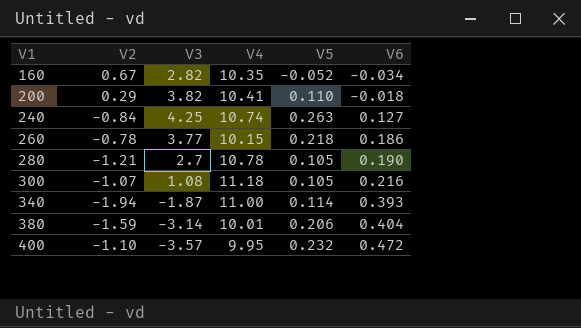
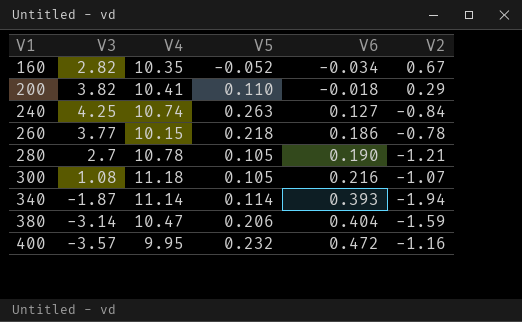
column V2 | position: 2 -> 6
340 | V4: 11.00 -> 11.14
380 | V4: 10.01 -> 10.47
400 | V2: -1.10 -> -1.16

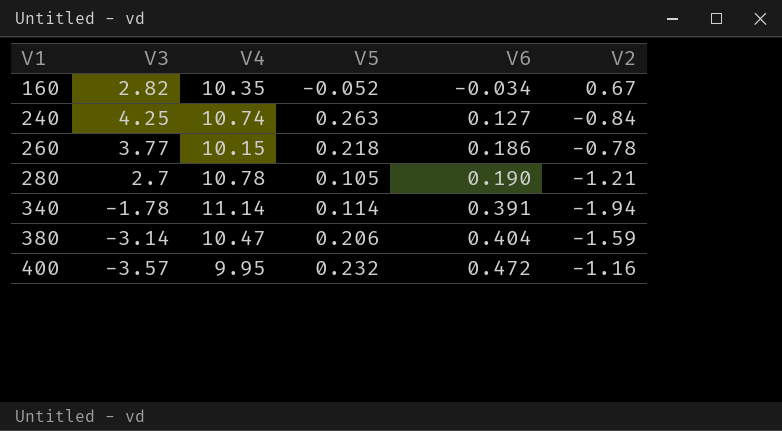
row 200: 3.82 | 10.41 | 0.110 | -0.018 | 0.29 -> none
row 300: 1.08 | 11.18 | 0.105 | 0.216 | -1.07 -> none
340 | V3: -1.87 -> -1.78
340 | V6: 0.393 -> 0.391

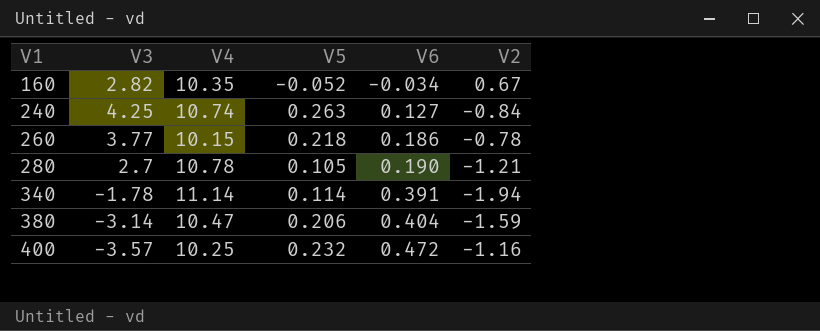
400 | V4: 9.95 -> 10.25

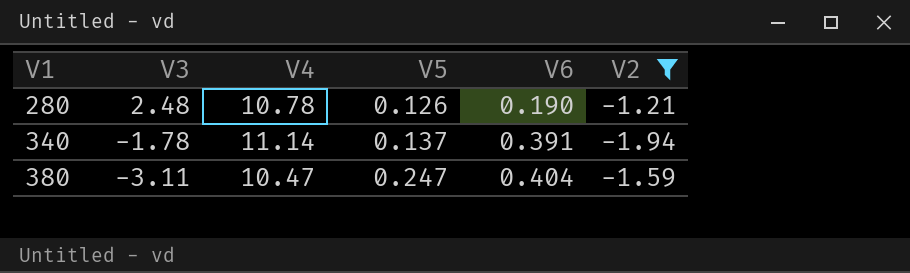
filter: none -> V2 <= -1.21
280 | V3: 2.7 -> 2.48
280 | V5: 0.105 -> 0.126
340 | V5: 0.114 -> 0.137
380 | V3: -3.14 -> -3.11
380 | V5: 0.206 -> 0.247

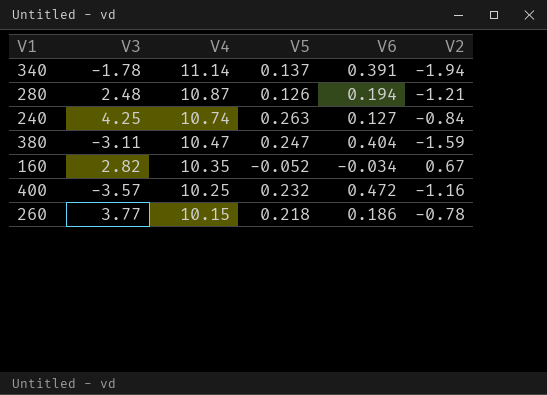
filter: V2 <= -1.21 -> none
row order: V1 ascending -> V4 descending
280 | V4: 10.78 -> 10.87
280 | V6: 0.190 -> 0.194

